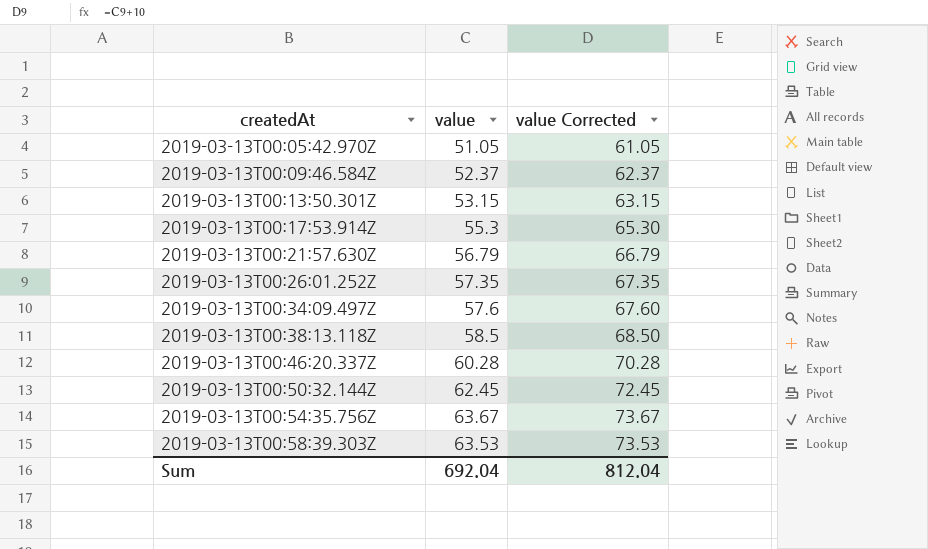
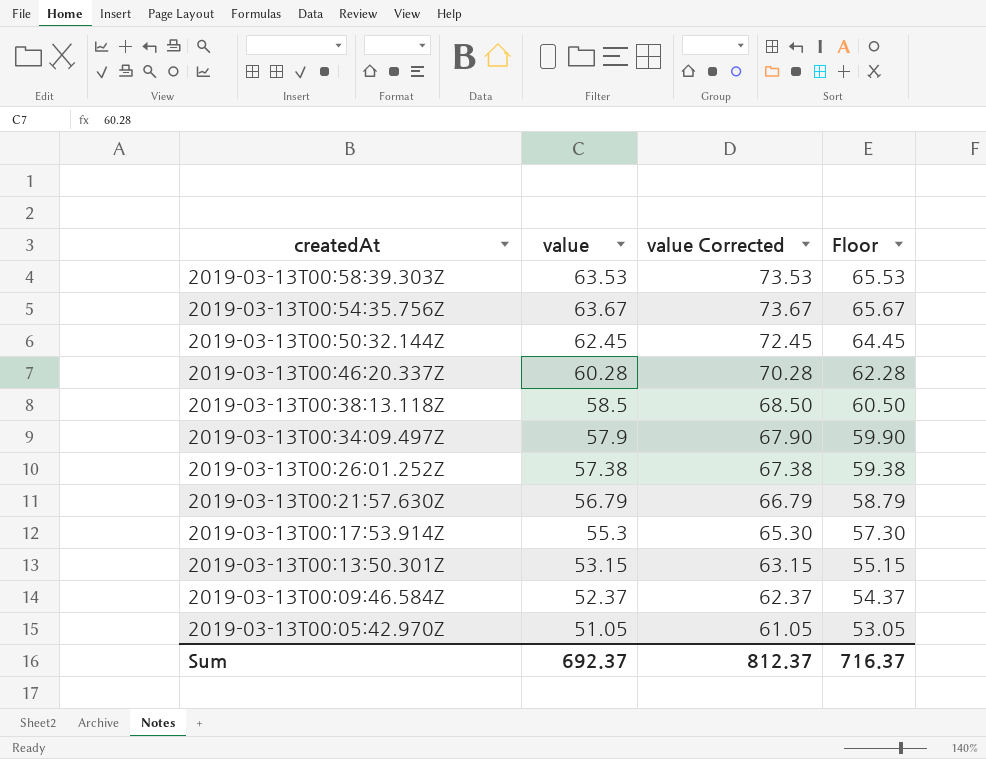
row order: createdAt ascending -> createdAt descending
column Floor | formula: none -> [value] + 2
2019-03-13T00:34:09.497Z | value: 57.6 -> 57.9
2019-03-13T00:34:09.497Z | value Corrected: 67.60 -> 67.90
2019-03-13T00:26:01.252Z | value: 57.35 -> 57.38
2019-03-13T00:26:01.252Z | value Corrected: 67.35 -> 67.38
Sum | value: 692.04 -> 692.37
Sum | value Corrected: 812.04 -> 812.37

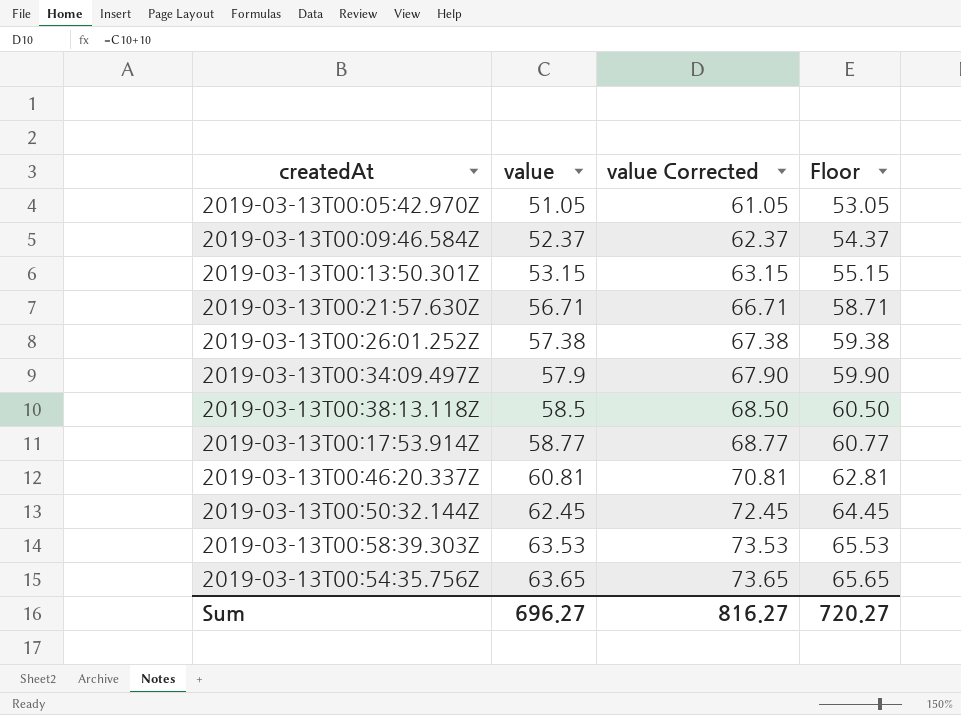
row order: createdAt descending -> value ascending
2019-03-13T00:21:57.630Z | value: 56.79 -> 56.71
2019-03-13T00:21:57.630Z | value Corrected: 66.79 -> 66.71
2019-03-13T00:21:57.630Z | Floor: 58.79 -> 58.71
2019-03-13T00:17:53.914Z | value: 55.3 -> 58.77
2019-03-13T00:17:53.914Z | value Corrected: 65.30 -> 68.77
2019-03-13T00:17:53.914Z | Floor: 57.30 -> 60.77
2019-03-13T00:46:20.337Z | value: 60.28 -> 60.81
2019-03-13T00:46:20.337Z | value Corrected: 70.28 -> 70.81
2019-03-13T00:46:20.337Z | Floor: 62.28 -> 62.81
2019-03-13T00:54:35.756Z | value: 63.67 -> 63.65
2019-03-13T00:54:35.756Z | value Corrected: 73.67 -> 73.65
2019-03-13T00:54:35.756Z | Floor: 65.67 -> 65.65
Sum | value: 692.37 -> 696.27
Sum | value Corrected: 812.37 -> 816.27
Sum | Floor: 716.37 -> 720.27

